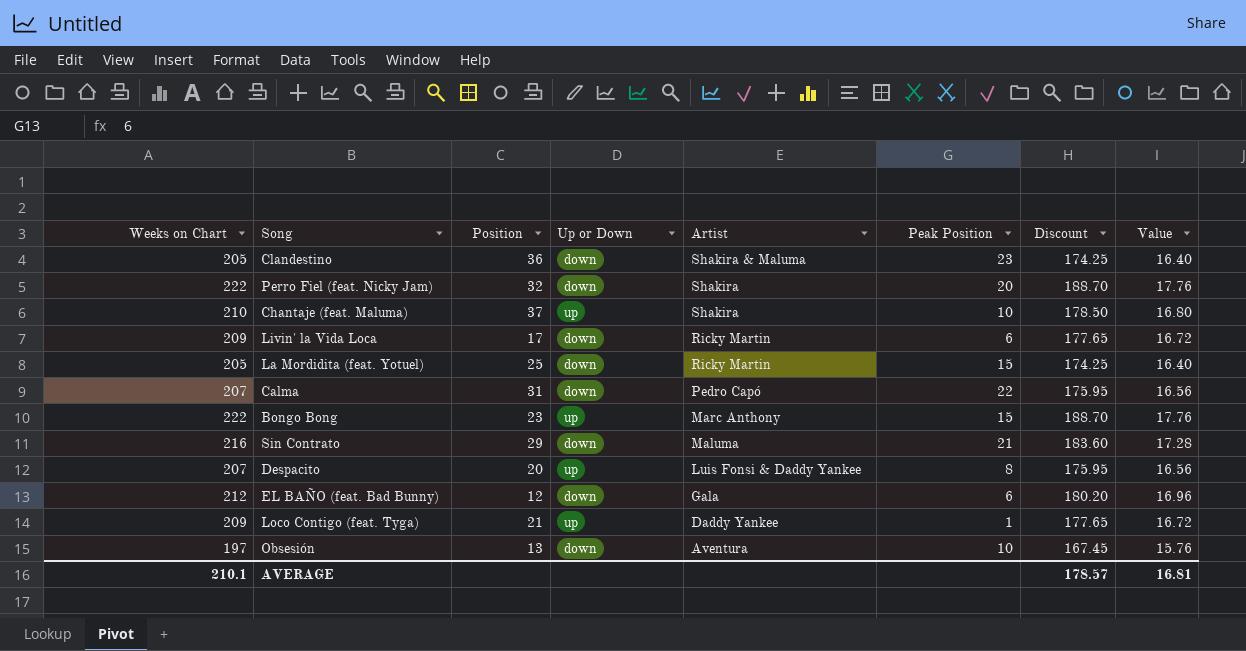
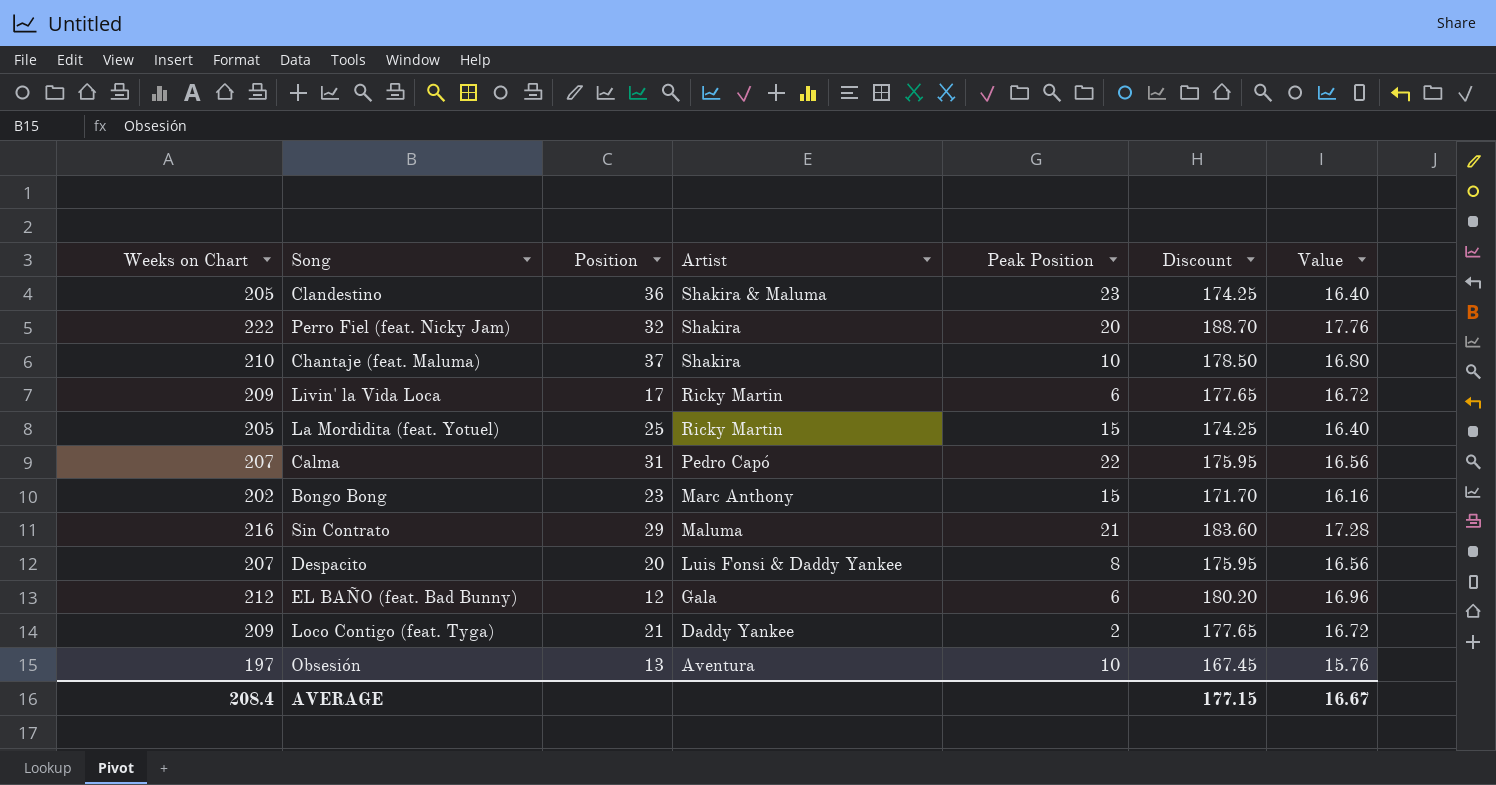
column Up or Down | position: 4 -> none
Bongo Bong | Weeks on Chart: 222 -> 202
Bongo Bong | Discount: 188.70 -> 171.70
Bongo Bong | Value: 17.76 -> 16.16
Loco Contigo (feat. Tyga) | Peak Position: 1 -> 2
AVERAGE | Weeks on Chart: 210.1 -> 208.4
AVERAGE | Discount: 178.57 -> 177.15
AVERAGE | Value: 16.81 -> 16.67

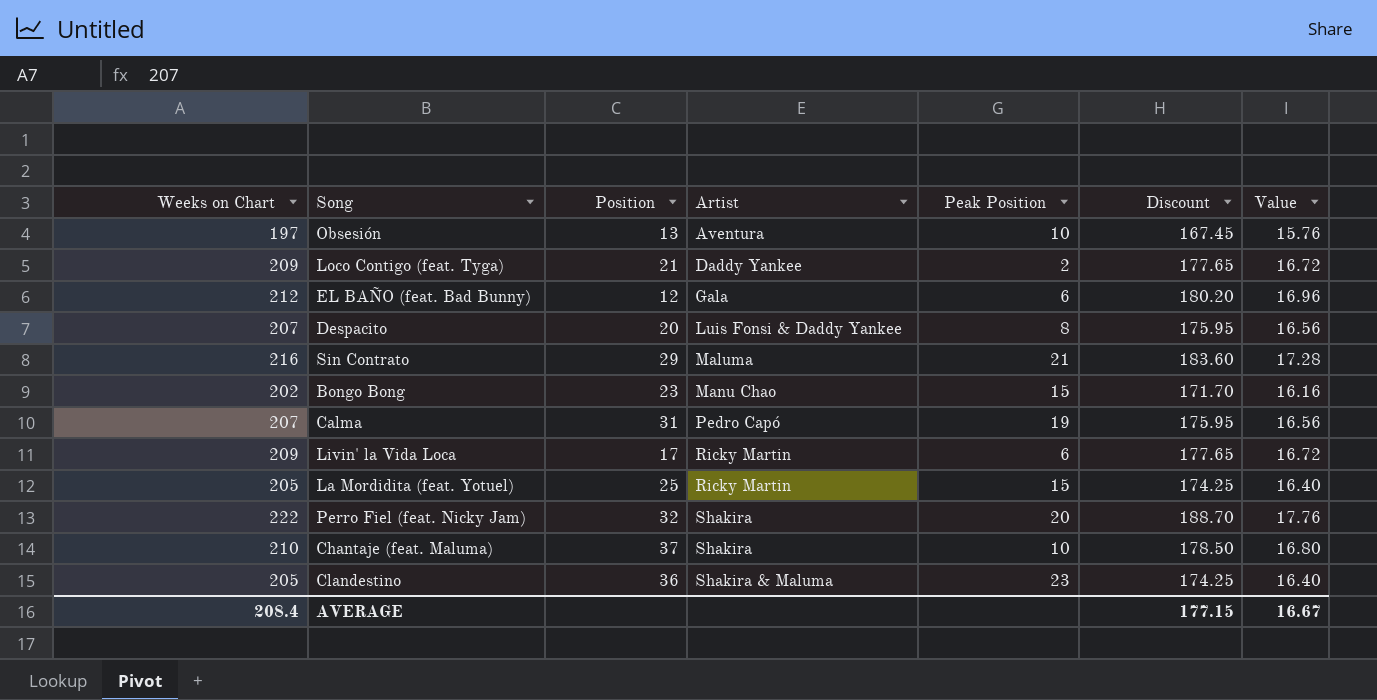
row order: Artist descending -> Artist ascending
Bongo Bong | Artist: Marc Anthony -> Manu Chao
Calma | Peak Position: 22 -> 19

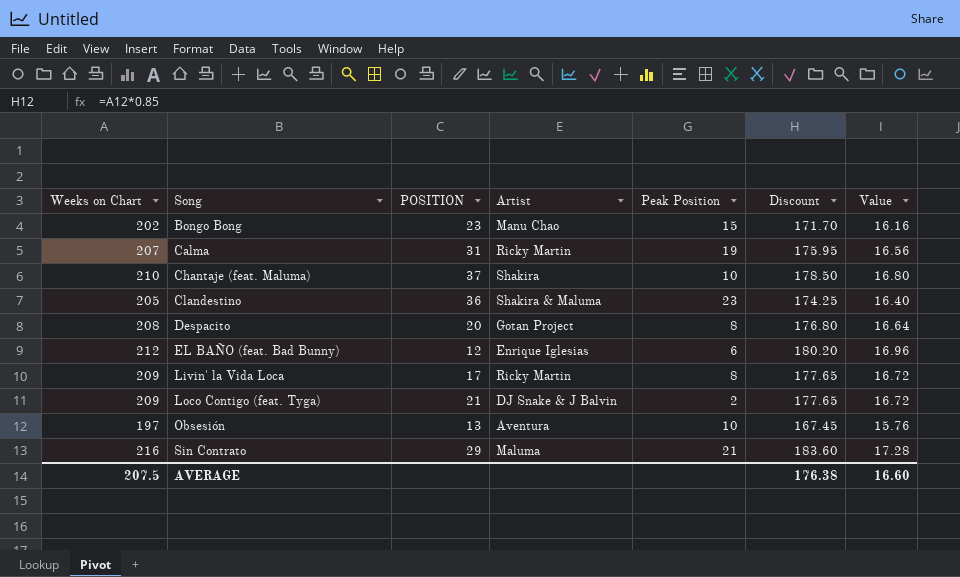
row order: Artist ascending -> Song ascending
column name: Position -> POSITION
row La Mordidita (feat. Yotuel): 205 | 25 | Ricky Martin | 15 | 174.25 | 16.40 -> none
row Perro Fiel (feat. Nicky Jam): 222 | 32 | Shakira | 20 | 188.70 | 17.76 -> none
Calma | Artist: Pedro Capó -> Ricky Martin
Despacito | Weeks on Chart: 207 -> 208
Despacito | Artist: Luis Fonsi & Daddy Yankee -> Gotan Project
Despacito | Discount: 175.95 -> 176.80
Despacito | Value: 16.56 -> 16.64
EL BAÑO (feat. Bad Bunny) | Artist: Gala -> Enrique Iglesias
Livin' la Vida Loca | Peak Position: 6 -> 8
Loco Contigo (feat. Tyga) | Artist: Daddy Yankee -> DJ Snake & J Balvin
AVERAGE | Weeks on Chart: 208.4 -> 207.5
AVERAGE | Discount: 177.15 -> 176.38
AVERAGE | Value: 16.67 -> 16.60

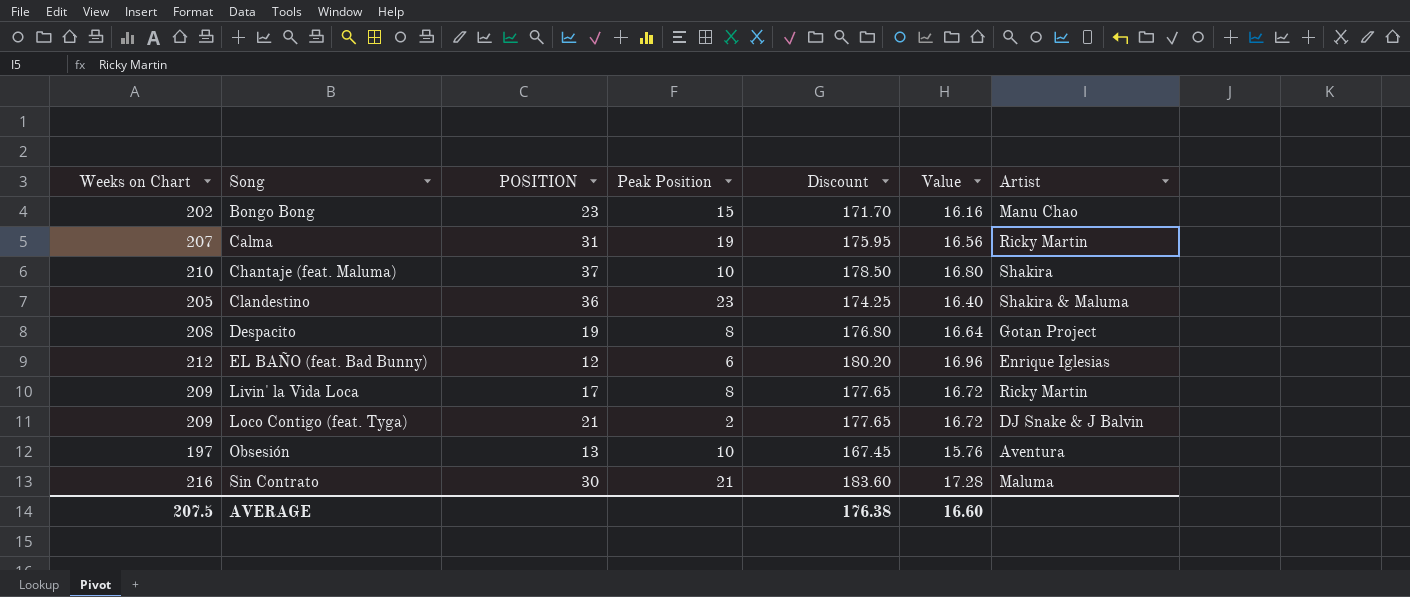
column Artist | position: 4 -> 7
Despacito | POSITION: 20 -> 19
Sin Contrato | POSITION: 29 -> 30

